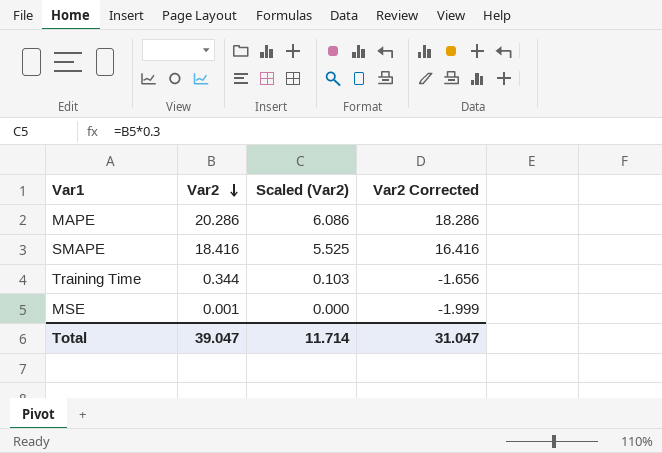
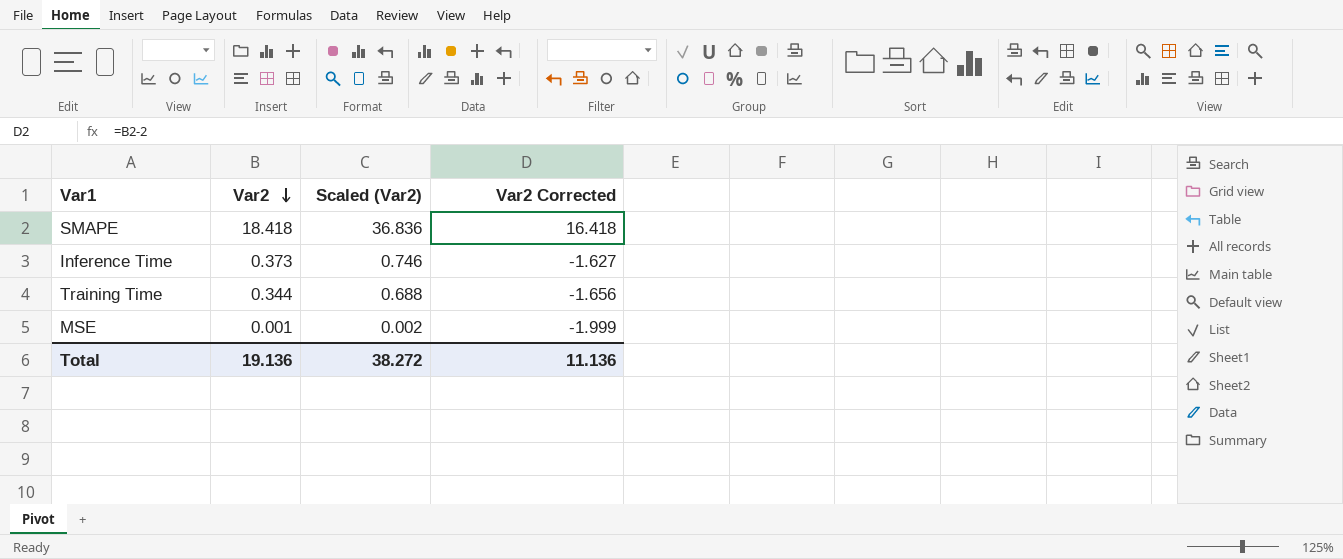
column Scaled (Var2) | formula: [Var2] * 0.3 -> [Var2] * 2
row MAPE: 20.286 | 6.086 | 18.286 -> none
SMAPE | Var2: 18.416 -> 18.418
SMAPE | Var2 Corrected: 16.416 -> 16.418
row Inference Time: none -> 0.373 | 0.746 | -1.627
Total | Var2: 39.047 -> 19.136
Total | Scaled (Var2): 11.714 -> 38.272
Total | Var2 Corrected: 31.047 -> 11.136

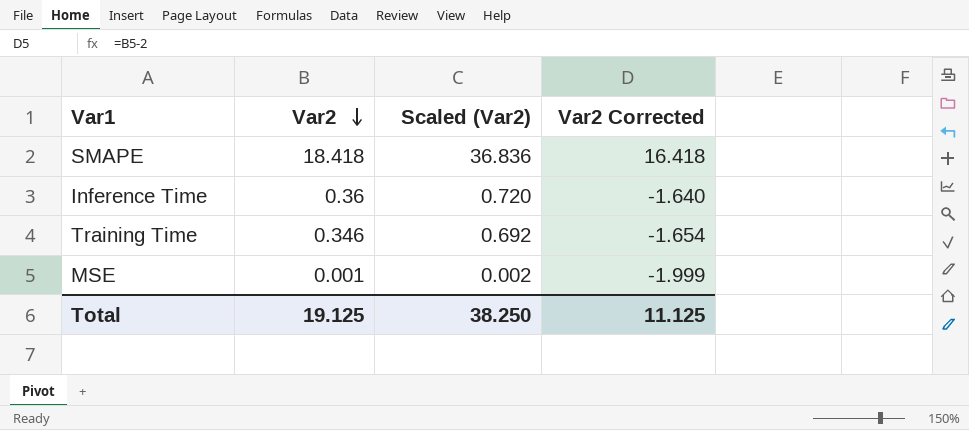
Inference Time | Var2: 0.373 -> 0.36
Inference Time | Scaled (Var2): 0.746 -> 0.720
Inference Time | Var2 Corrected: -1.627 -> -1.640
Training Time | Var2: 0.344 -> 0.346
Training Time | Scaled (Var2): 0.688 -> 0.692
Training Time | Var2 Corrected: -1.656 -> -1.654
Total | Var2: 19.136 -> 19.125
Total | Scaled (Var2): 38.272 -> 38.250
Total | Var2 Corrected: 11.136 -> 11.125

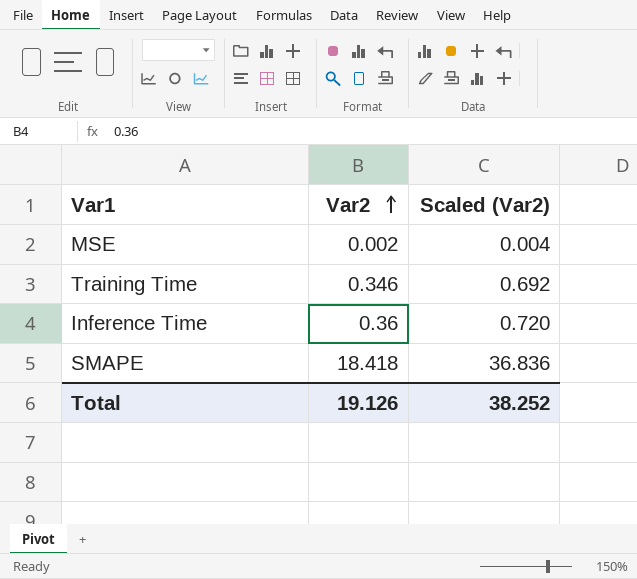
row order: Var2 descending -> Var2 ascending
column Var2 Corrected | formula: [Var2] - 2 -> none
MSE | Var2: 0.001 -> 0.002
MSE | Scaled (Var2): 0.002 -> 0.004
Total | Var2: 19.125 -> 19.126
Total | Scaled (Var2): 38.250 -> 38.252

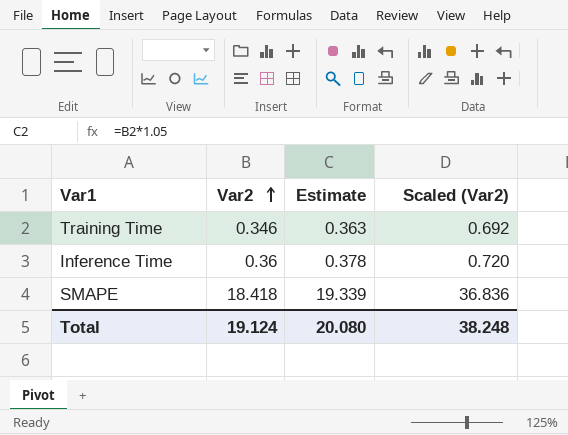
column Estimate | formula: none -> [Var2] * 1.05
row MSE: 0.002 | 0.004 -> none
Total | Var2: 19.126 -> 19.124
Total | Scaled (Var2): 38.252 -> 38.248

